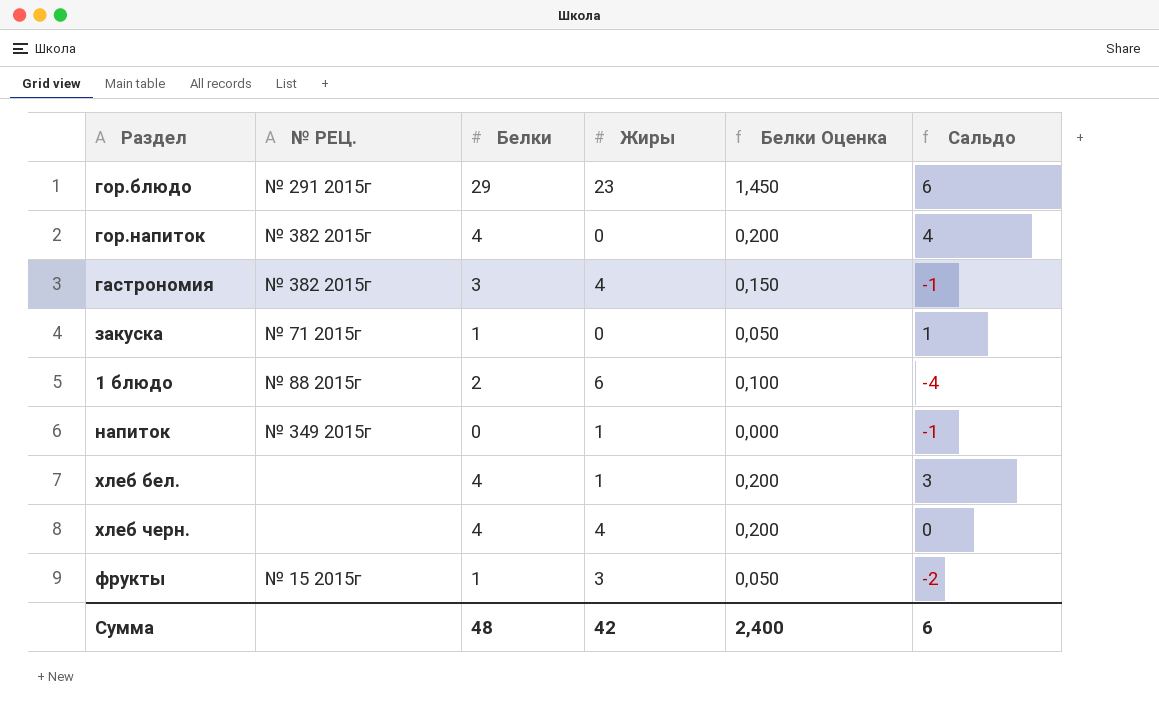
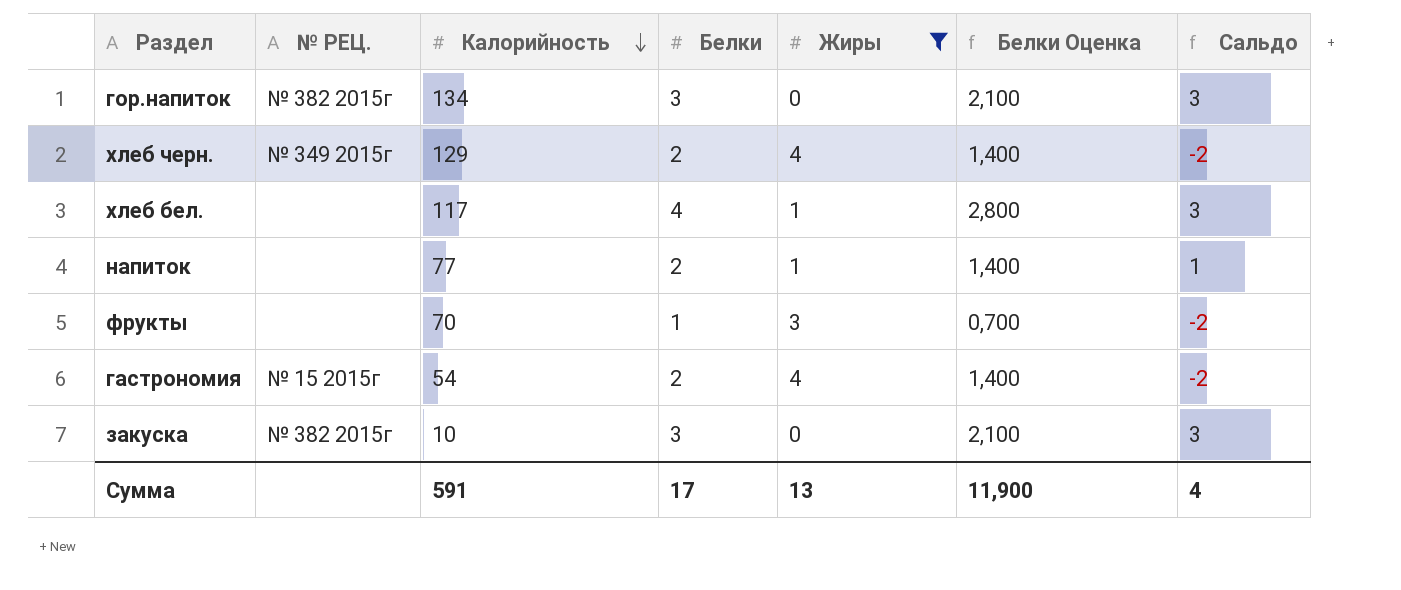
filter: none -> Жиры <= 4
row order: none -> Калорийность descending
column Калорийность | position: none -> 3
column Белки Оценка | formula: [Белки] * 0,05 -> [Белки] * 0,7
гор.напиток | Белки: 4 -> 3
гор.напиток | Сальдо: 4 -> 3
хлеб черн. | № РЕЦ.: none -> № 349 2015г
хлеб черн. | Белки: 4 -> 2
хлеб черн. | Сальдо: 0 -> -2
напиток | № РЕЦ.: № 349 2015г -> none
напиток | Белки: 0 -> 2
напиток | Сальдо: -1 -> 1
фрукты | № РЕЦ.: № 15 2015г -> none
гастрономия | № РЕЦ.: № 382 2015г -> № 15 2015г
гастрономия | Белки: 3 -> 2
гастрономия | Сальдо: -1 -> -2
закуска | № РЕЦ.: № 71 2015г -> № 382 2015г
закуска | Белки: 1 -> 3
закуска | Сальдо: 1 -> 3
Сумма | Белки: 48 -> 17
Сумма | Жиры: 42 -> 13
Сумма | Белки Оценка: 2,400 -> 11,900
Сумма | Сальдо: 6 -> 4

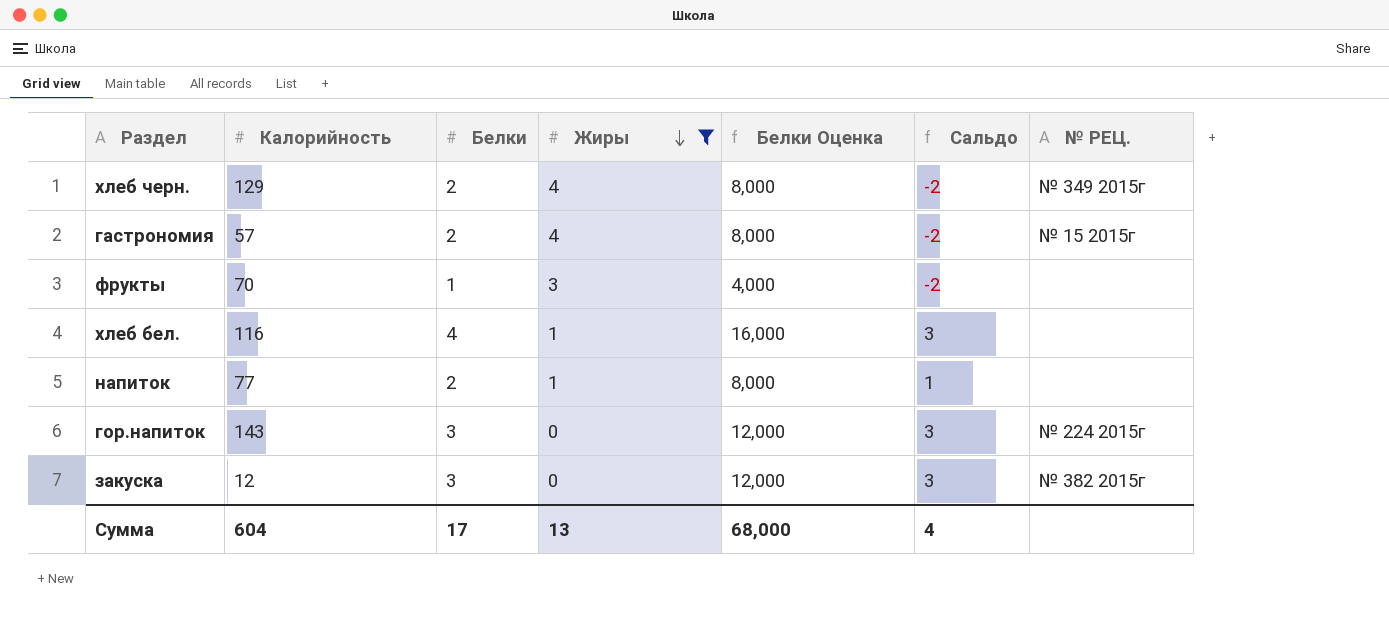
row order: Калорийность descending -> Жиры descending
column Белки Оценка | formula: [Белки] * 0,7 -> [Белки] * 4
column № РЕЦ. | position: 2 -> 7
гастрономия | Калорийность: 54 -> 57
хлеб бел. | Калорийность: 117 -> 116
гор.напиток | Калорийность: 134 -> 143
гор.напиток | № РЕЦ.: № 382 2015г -> № 224 2015г
закуска | Калорийность: 10 -> 12
Сумма | Калорийность: 591 -> 604
Сумма | Белки Оценка: 11,900 -> 68,000

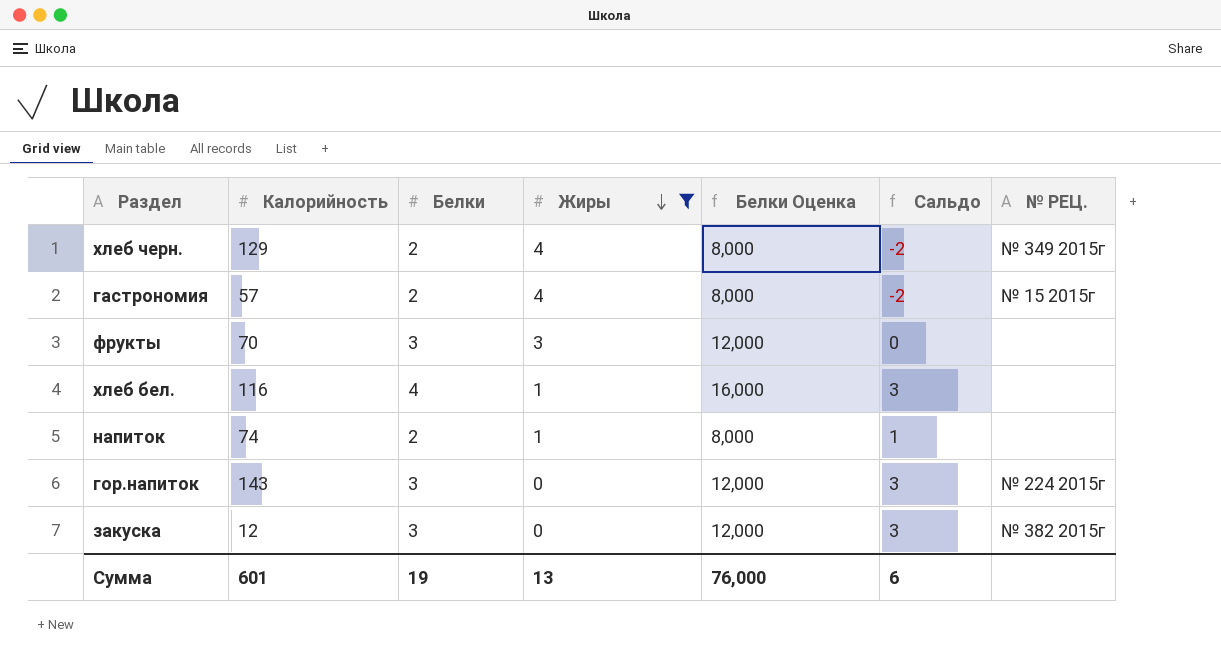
фрукты | Белки: 1 -> 3
фрукты | Белки Оценка: 4,000 -> 12,000
фрукты | Сальдо: -2 -> 0
напиток | Калорийность: 77 -> 74
Сумма | Калорийность: 604 -> 601
Сумма | Белки: 17 -> 19
Сумма | Белки Оценка: 68,000 -> 76,000
Сумма | Сальдо: 4 -> 6

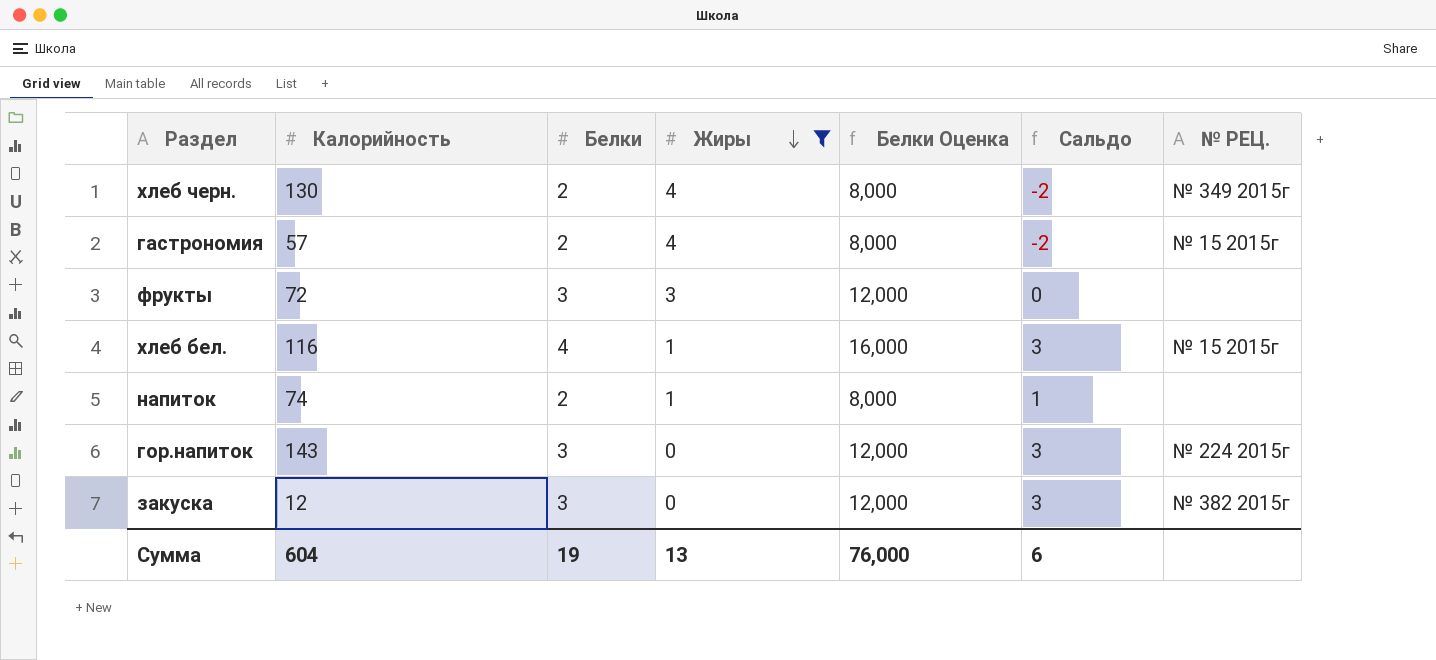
хлеб черн. | Калорийность: 129 -> 130
фрукты | Калорийность: 70 -> 72
хлеб бел. | № РЕЦ.: none -> № 15 2015г
Сумма | Калорийность: 601 -> 604

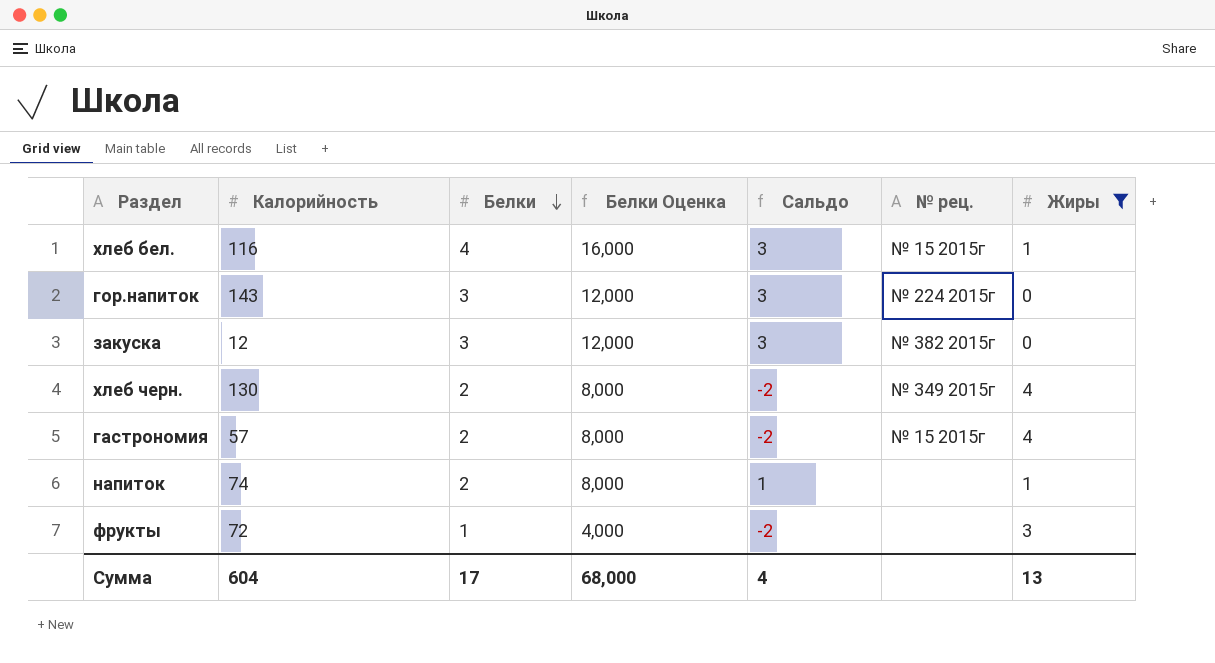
row order: Жиры descending -> Белки descending
column name: № РЕЦ. -> № рец.
column Жиры | position: 4 -> 7
фрукты | Белки: 3 -> 1
фрукты | Белки Оценка: 12,000 -> 4,000
фрукты | Сальдо: 0 -> -2
Сумма | Белки: 19 -> 17
Сумма | Белки Оценка: 76,000 -> 68,000
Сумма | Сальдо: 6 -> 4

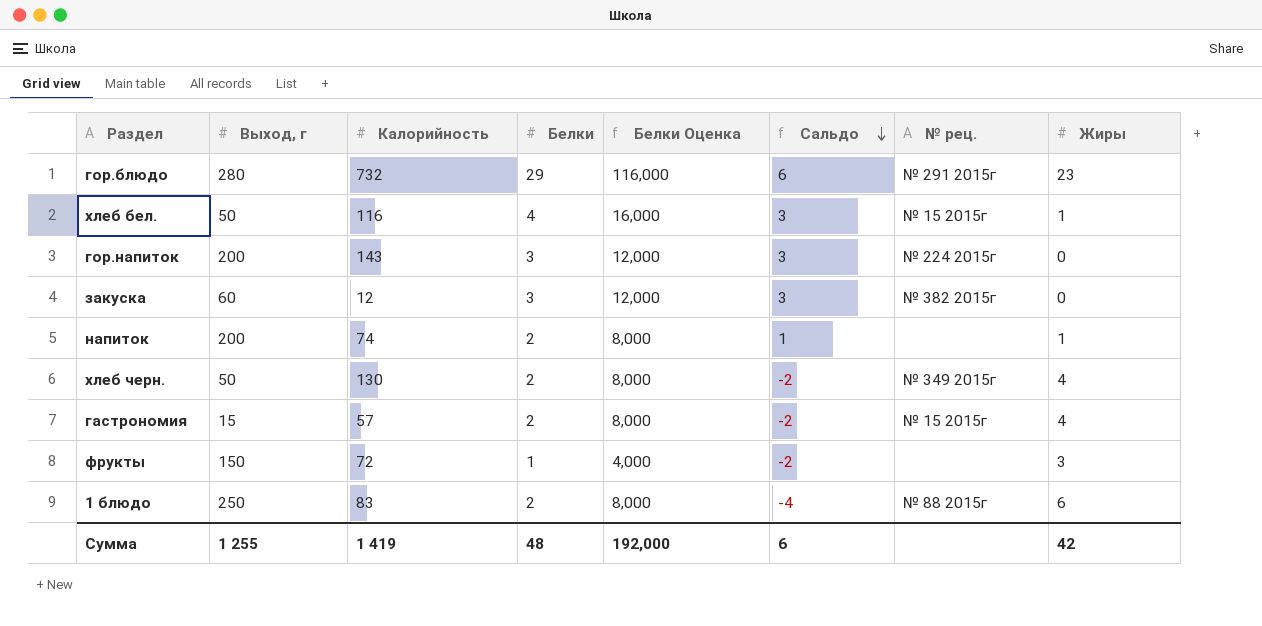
filter: Жиры <= 4 -> none
row order: Белки descending -> Сальдо descending
column Выход, г | position: none -> 2
Сумма | Калорийность: 604 -> 1 419
Сумма | Белки: 17 -> 48
Сумма | Белки Оценка: 68,000 -> 192,000
Сумма | Сальдо: 4 -> 6
Сумма | Жиры: 13 -> 42

